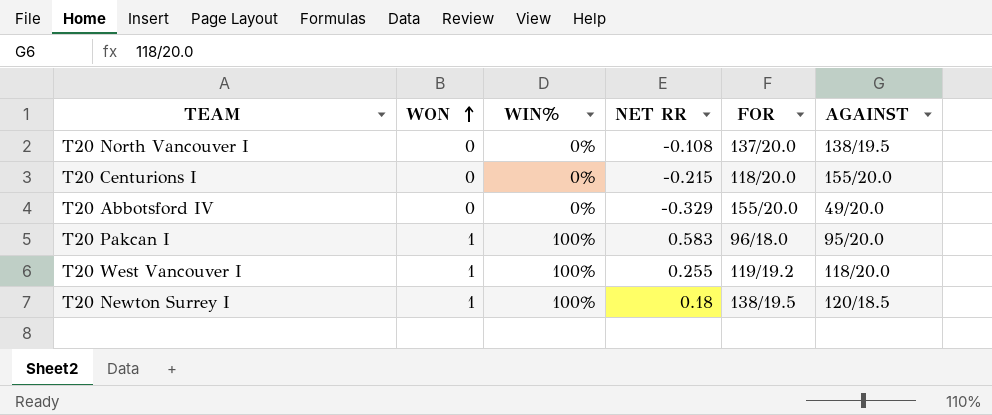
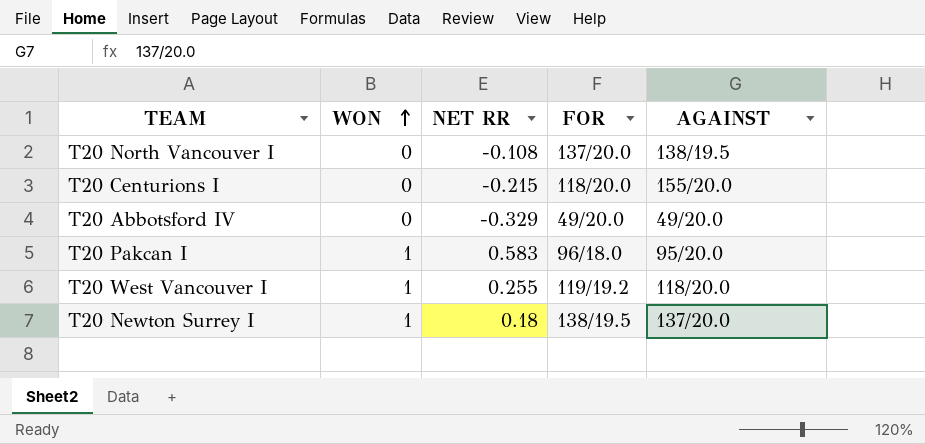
column WIN% | position: 3 -> none
T20 Abbotsford IV | FOR: 155/20.0 -> 49/20.0
T20 Newton Surrey I | AGAINST: 120/18.5 -> 137/20.0

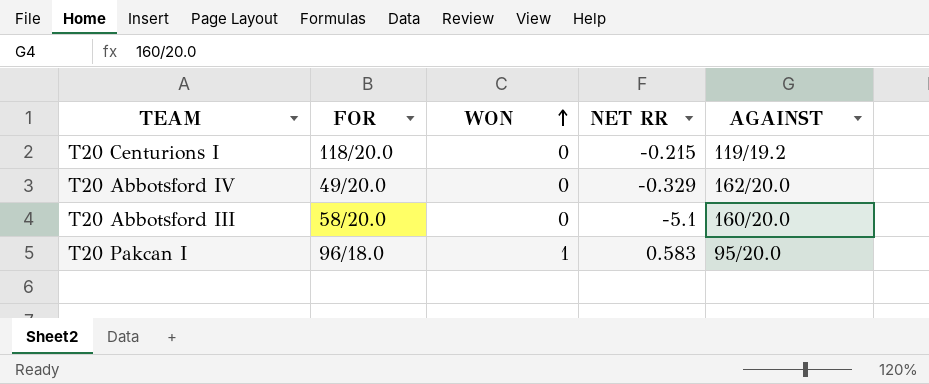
column FOR | position: 4 -> 2
row T20 North Vancouver I: 0 | -0.108 | 137/20.0 | 138/19.5 -> none
row T20 West Vancouver I: 1 | 0.255 | 119/19.2 | 118/20.0 -> none
row T20 Newton Surrey I: 1 | 0.18 | 138/19.5 | 137/20.0 -> none
T20 Centurions I | AGAINST: 155/20.0 -> 119/19.2
T20 Abbotsford IV | AGAINST: 49/20.0 -> 162/20.0
row T20 Abbotsford III: none -> 58/20.0 | 0 | -5.1 | 160/20.0

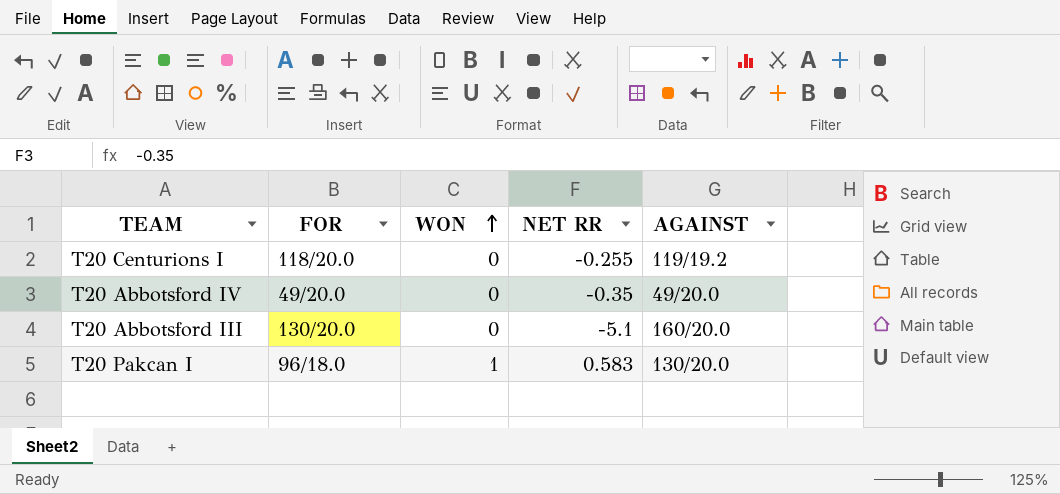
T20 Centurions I | NET RR: -0.215 -> -0.255
T20 Abbotsford IV | NET RR: -0.329 -> -0.35
T20 Abbotsford IV | AGAINST: 162/20.0 -> 49/20.0
T20 Abbotsford III | FOR: 58/20.0 -> 130/20.0
T20 Pakcan I | AGAINST: 95/20.0 -> 130/20.0

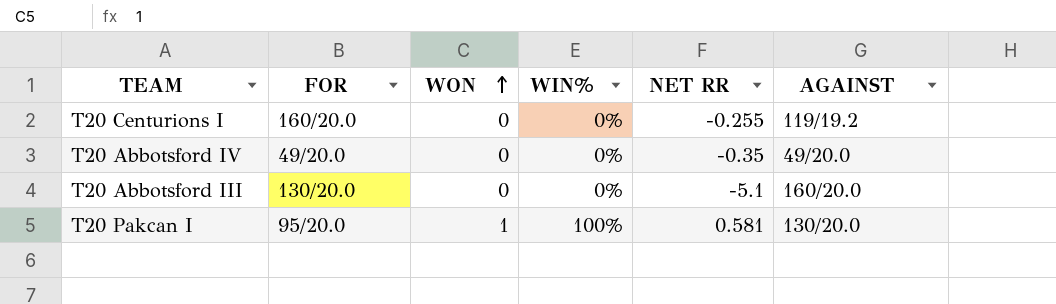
column WIN% | position: none -> 4
T20 Centurions I | FOR: 118/20.0 -> 160/20.0
T20 Pakcan I | FOR: 96/18.0 -> 95/20.0
T20 Pakcan I | NET RR: 0.583 -> 0.581

